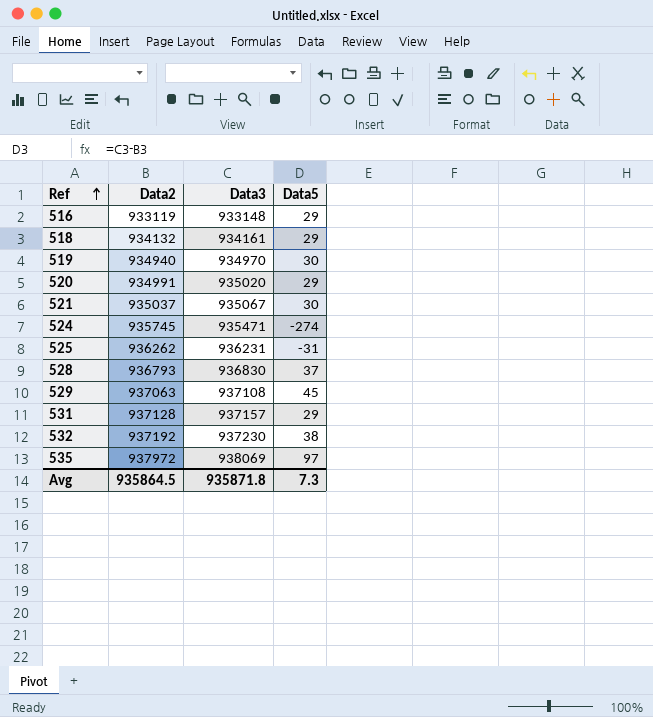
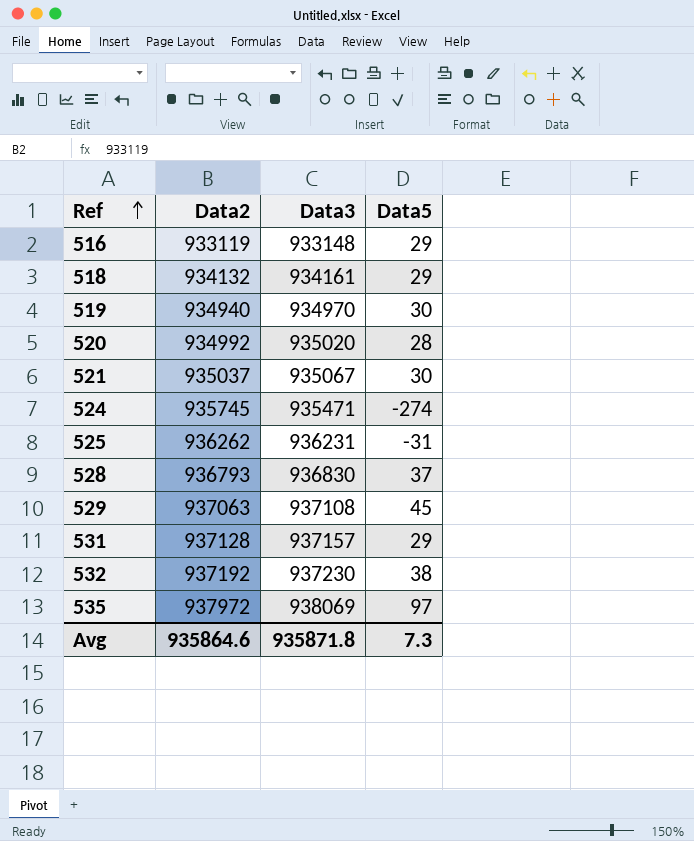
520 | Data2: 934991 -> 934992
520 | Data5: 29 -> 28
Avg | Data2: 935864.5 -> 935864.6

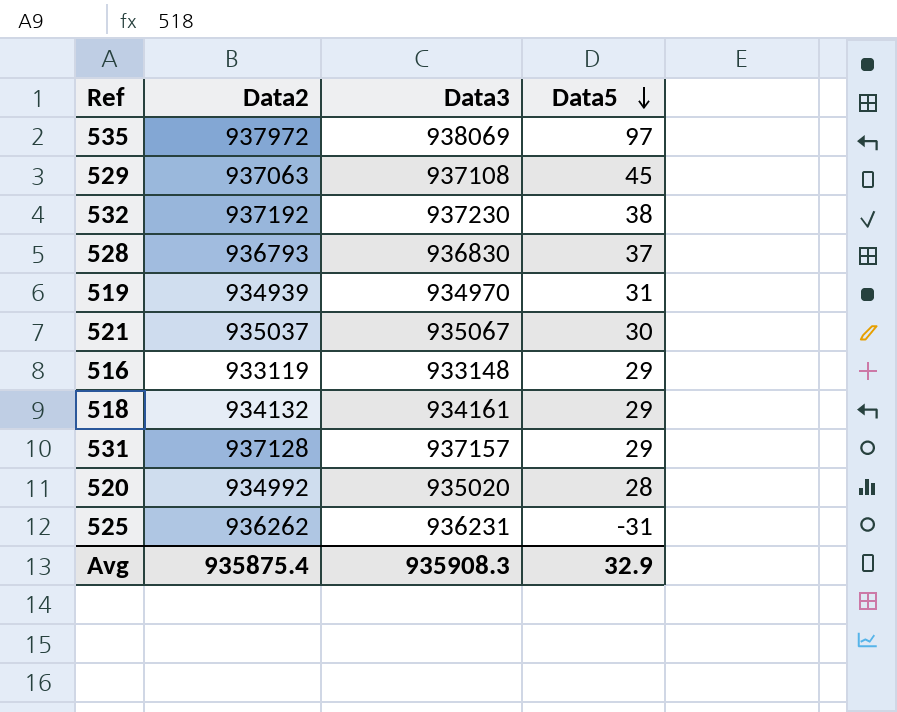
row order: Ref ascending -> Data5 descending
row 524: 935745 | 935471 | -274 -> none
519 | Data2: 934940 -> 934939
519 | Data5: 30 -> 31
Avg | Data2: 935864.6 -> 935875.4
Avg | Data3: 935871.8 -> 935908.3
Avg | Data5: 7.3 -> 32.9

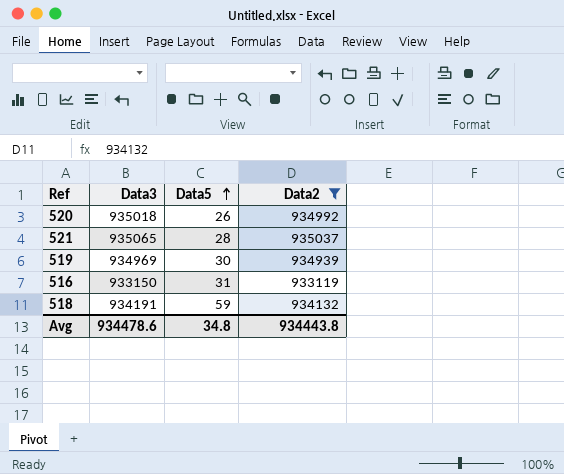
filter: none -> Data2 <= 935037
row order: Data5 descending -> Data5 ascending
column Data2 | position: 2 -> 4
520 | Data3: 935020 -> 935018
520 | Data5: 28 -> 26
521 | Data3: 935067 -> 935065
521 | Data5: 30 -> 28
519 | Data3: 934970 -> 934969
519 | Data5: 31 -> 30
516 | Data3: 933148 -> 933150
516 | Data5: 29 -> 31
518 | Data3: 934161 -> 934191
518 | Data5: 29 -> 59
Avg | Data3: 935908.3 -> 934478.6
Avg | Data5: 32.9 -> 34.8
Avg | Data2: 935875.4 -> 934443.8

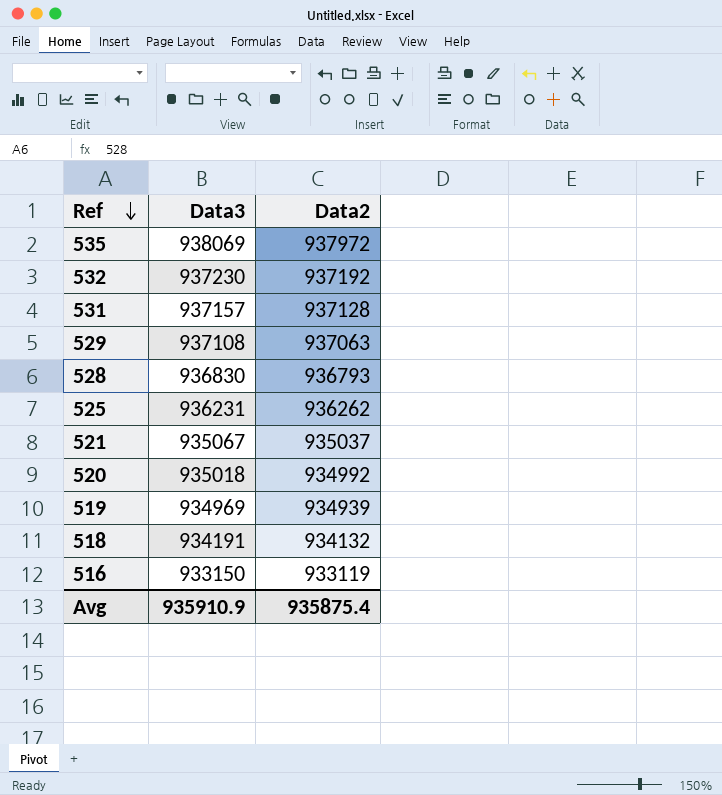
filter: Data2 <= 935037 -> none
row order: Data5 ascending -> Ref descending
column Data5 | formula: [Data3] - [Data2] -> none
521 | Data3: 935065 -> 935067
Avg | Data3: 934478.6 -> 935910.9
Avg | Data2: 934443.8 -> 935875.4

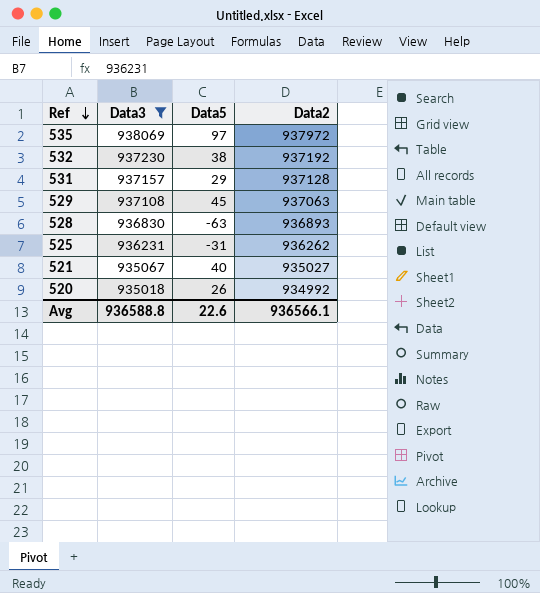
filter: none -> Data3 >= 935018
column Data5 | formula: none -> [Data3] - [Data2]
528 | Data2: 936793 -> 936893
521 | Data2: 935037 -> 935027
Avg | Data3: 935910.9 -> 936588.8
Avg | Data2: 935875.4 -> 936566.1

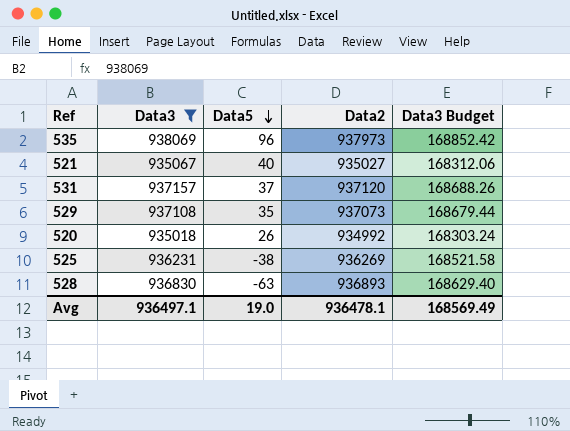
row order: Ref descending -> Data5 descending
column Data3 Budget | formula: none -> [Data3] * 0.18
row 532: 937230 | 38 | 937192 -> none
535 | Data5: 97 -> 96
535 | Data2: 937972 -> 937973
531 | Data5: 29 -> 37
531 | Data2: 937128 -> 937120
529 | Data5: 45 -> 35
529 | Data2: 937063 -> 937073
525 | Data5: -31 -> -38
525 | Data2: 936262 -> 936269
Avg | Data3: 936588.8 -> 936497.1
Avg | Data5: 22.6 -> 19.0
Avg | Data2: 936566.1 -> 936478.1

